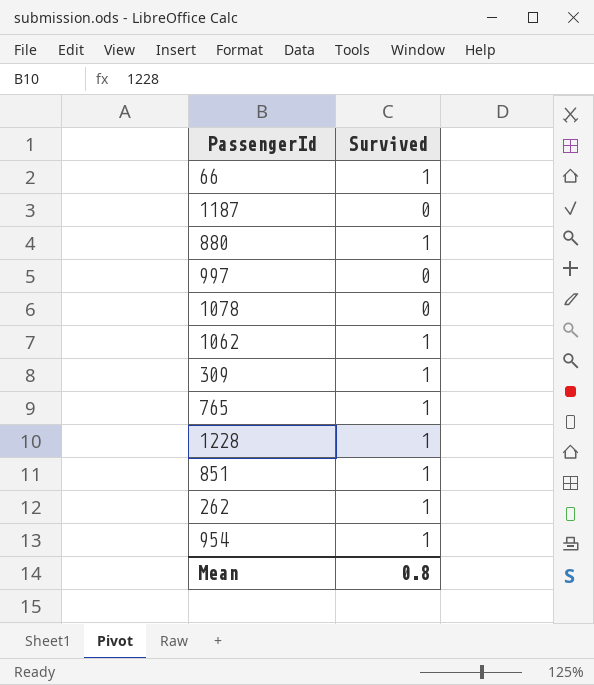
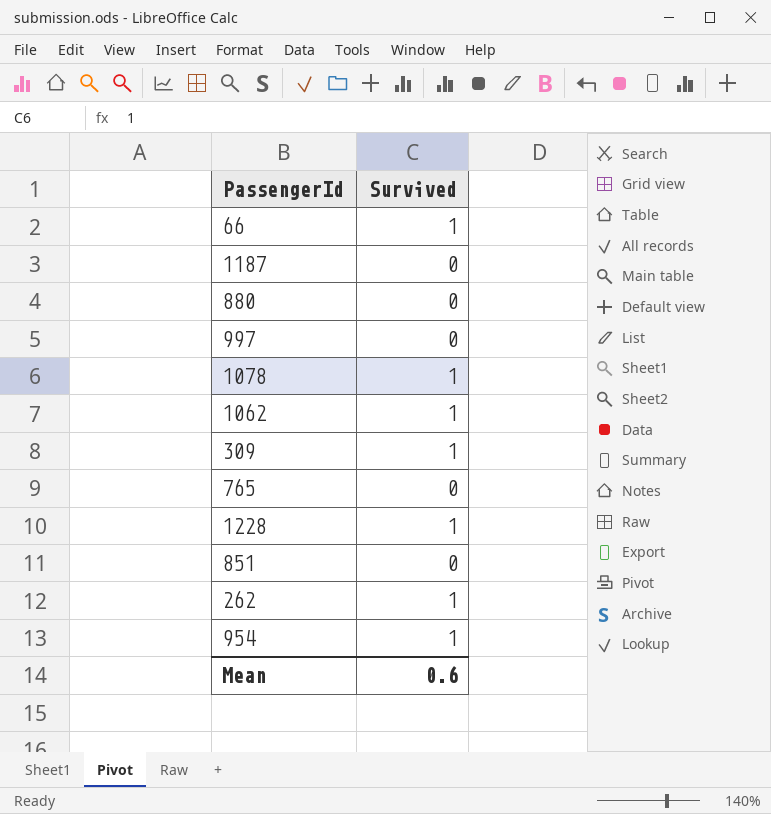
880 | Survived: 1 -> 0
1078 | Survived: 0 -> 1
765 | Survived: 1 -> 0
851 | Survived: 1 -> 0
Mean | Survived: 0.8 -> 0.6

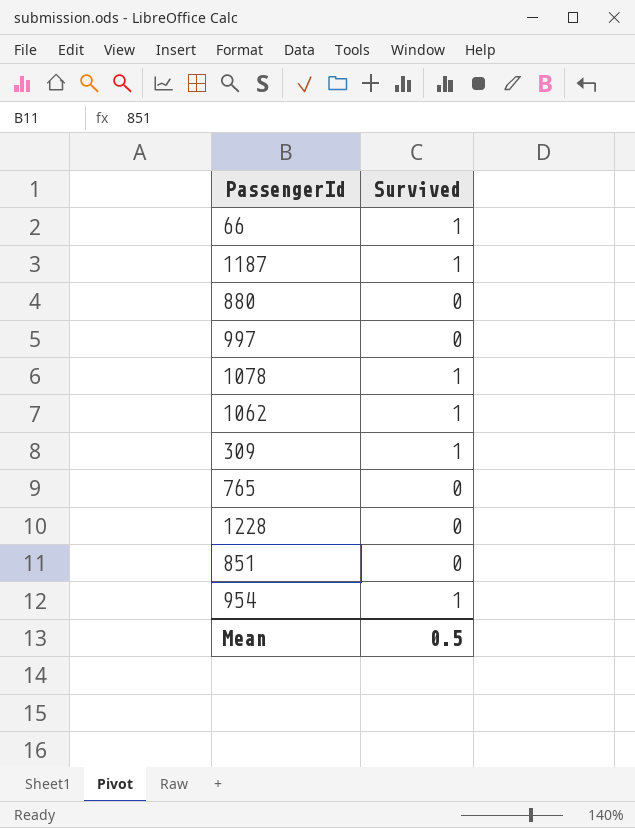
row 262: 1 -> none
1187 | Survived: 0 -> 1
1228 | Survived: 1 -> 0
Mean | Survived: 0.6 -> 0.5

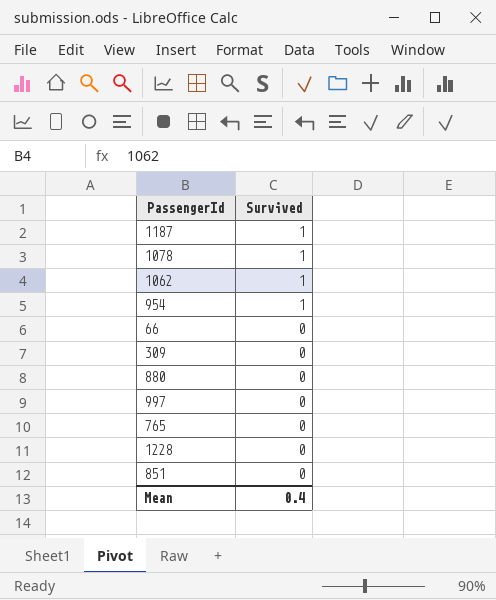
row order: none -> Survived descending
66 | Survived: 1 -> 0
309 | Survived: 1 -> 0
Mean | Survived: 0.5 -> 0.4

